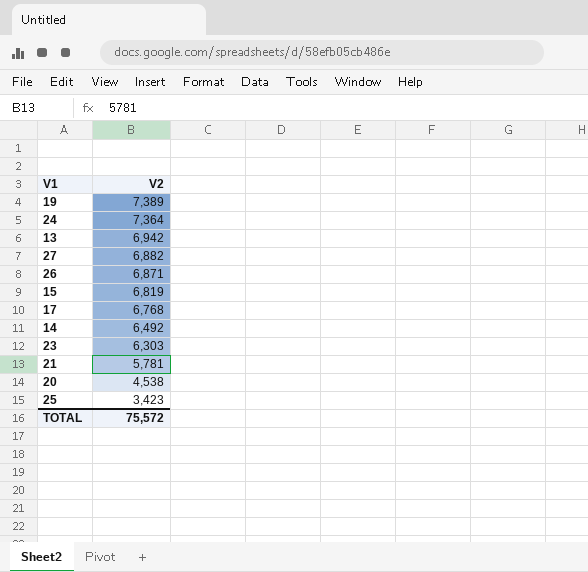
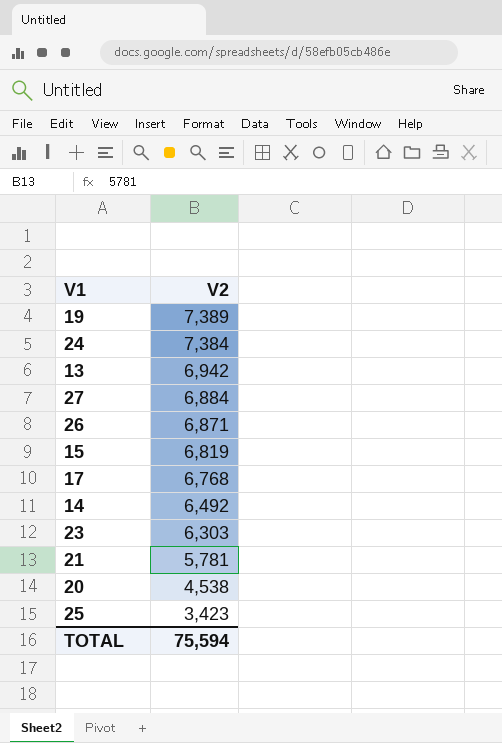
24 | V2: 7,364 -> 7,384
27 | V2: 6,882 -> 6,884
TOTAL | V2: 75,572 -> 75,594

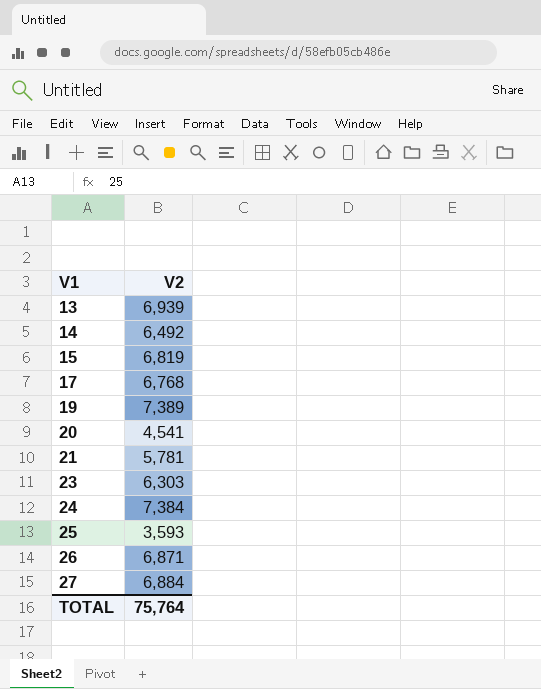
row order: V2 descending -> V1 ascending
13 | V2: 6,942 -> 6,939
20 | V2: 4,538 -> 4,541
25 | V2: 3,423 -> 3,593
TOTAL | V2: 75,594 -> 75,764

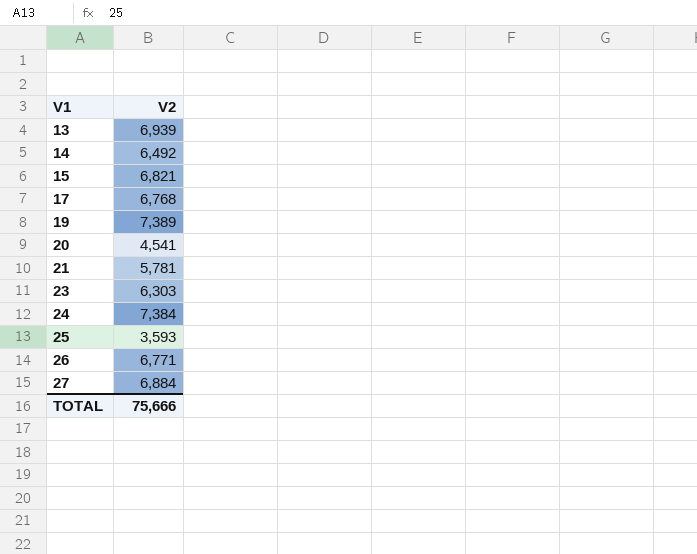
15 | V2: 6,819 -> 6,821
26 | V2: 6,871 -> 6,771
TOTAL | V2: 75,764 -> 75,666

